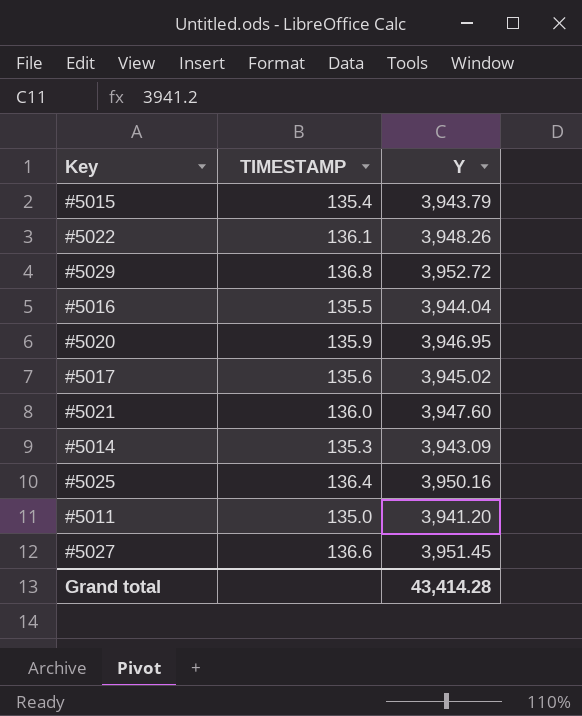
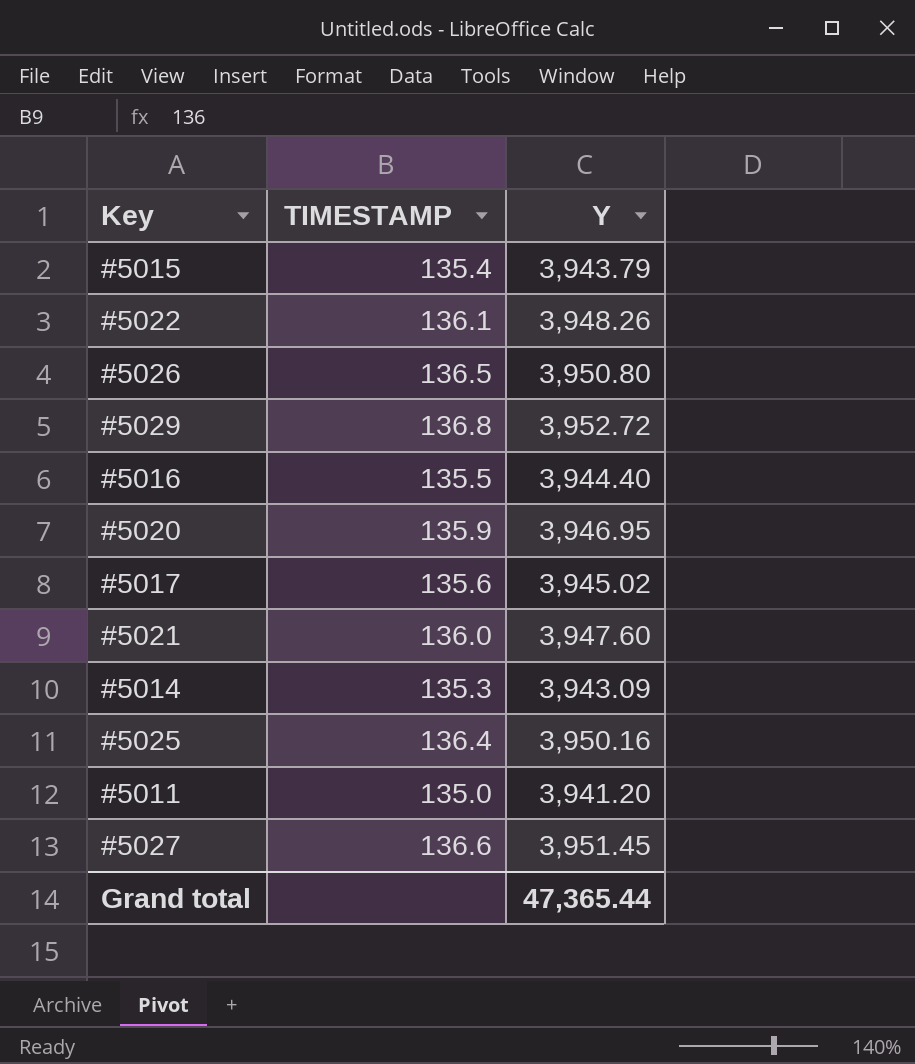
row #5026: none -> 136.5 | 3,950.80
#5016 | Y: 3,944.04 -> 3,944.40
Grand total | Y: 43,414.28 -> 47,365.44

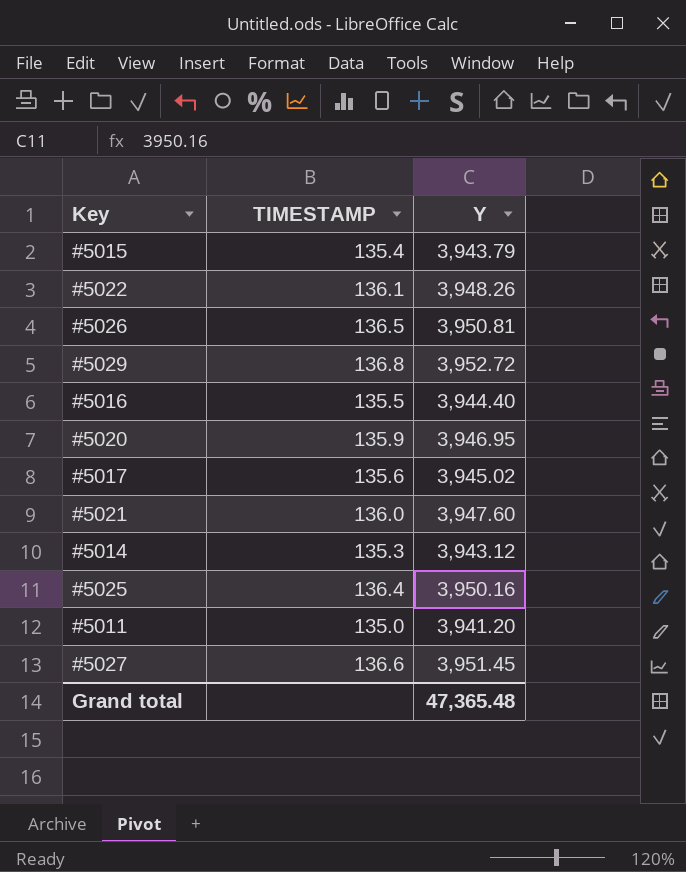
#5026 | Y: 3,950.80 -> 3,950.81
#5014 | Y: 3,943.09 -> 3,943.12
Grand total | Y: 47,365.44 -> 47,365.48

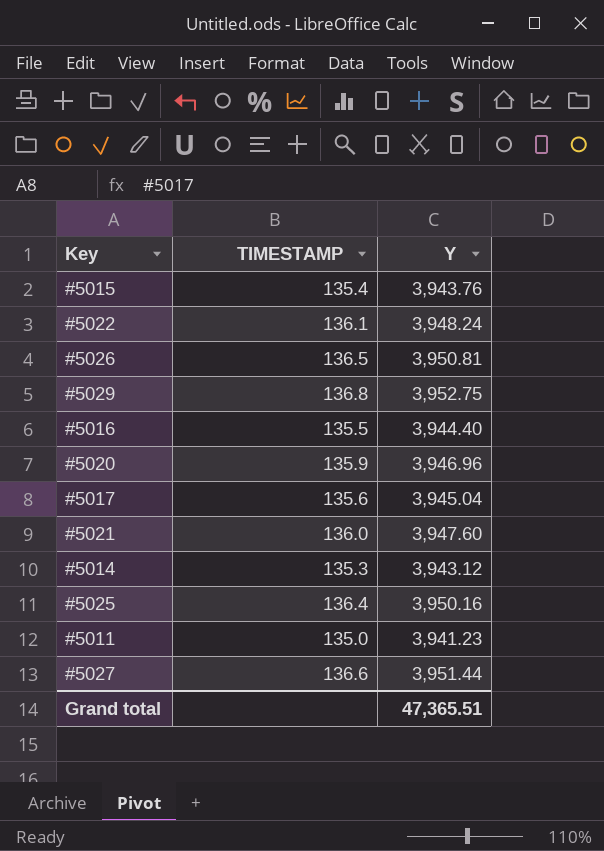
#5015 | Y: 3,943.79 -> 3,943.76
#5022 | Y: 3,948.26 -> 3,948.24
#5029 | Y: 3,952.72 -> 3,952.75
#5020 | Y: 3,946.95 -> 3,946.96
#5017 | Y: 3,945.02 -> 3,945.04
#5011 | Y: 3,941.20 -> 3,941.23
#5027 | Y: 3,951.45 -> 3,951.44
Grand total | Y: 47,365.48 -> 47,365.51

